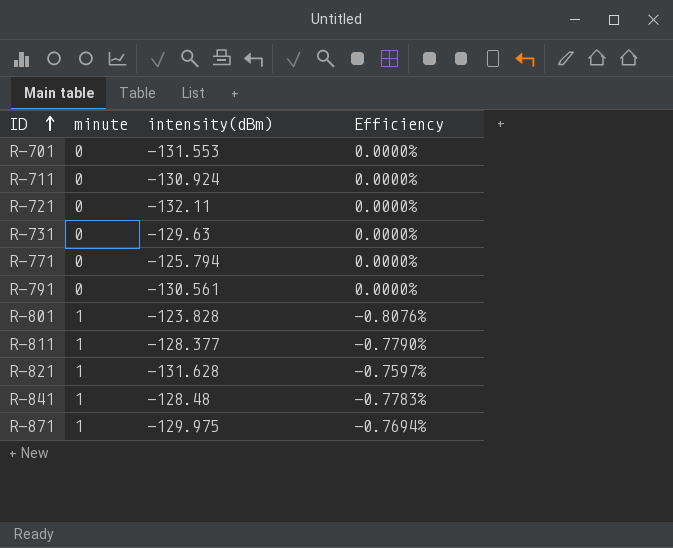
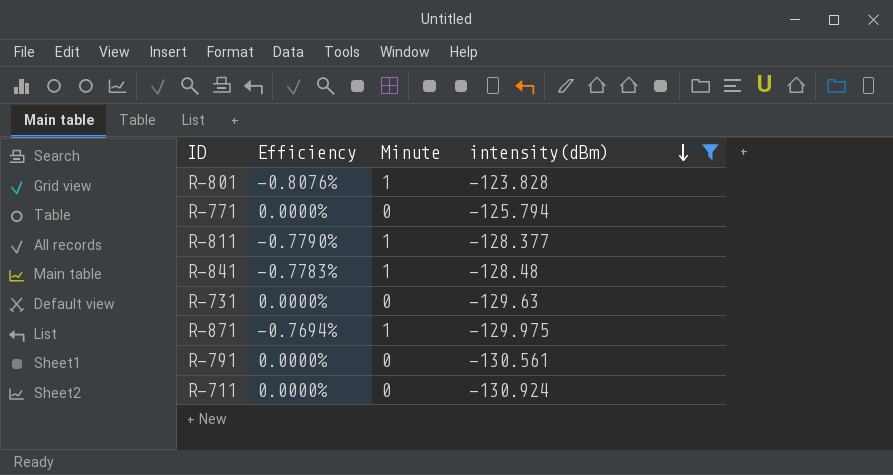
filter: none -> intensity(dBm) >= -130.924
row order: ID ascending -> intensity(dBm) descending
column Efficiency | position: 4 -> 2
column name: minute -> Minute

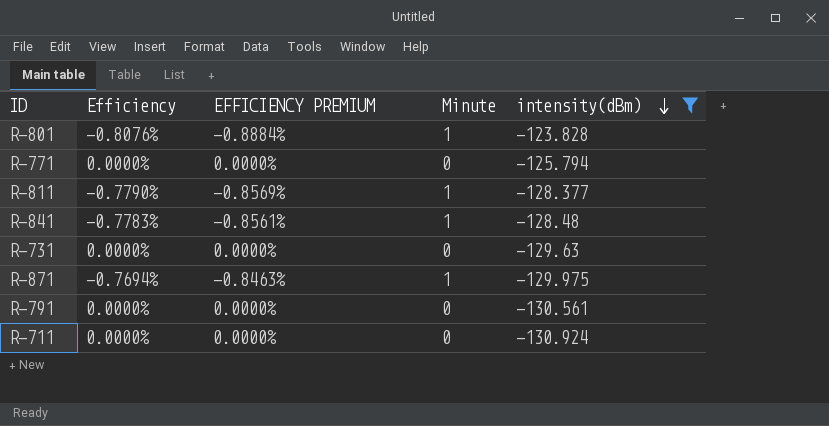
column EFFICIENCY PREMIUM | formula: none -> [Efficiency] * 1.1

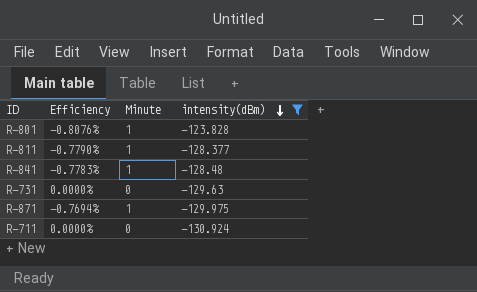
column EFFICIENCY PREMIUM | formula: [Efficiency] * 1.1 -> none
row R-771: 0.0000% | 0.0000% | 0 | -125.794 -> none
row R-791: 0.0000% | 0.0000% | 0 | -130.561 -> none

